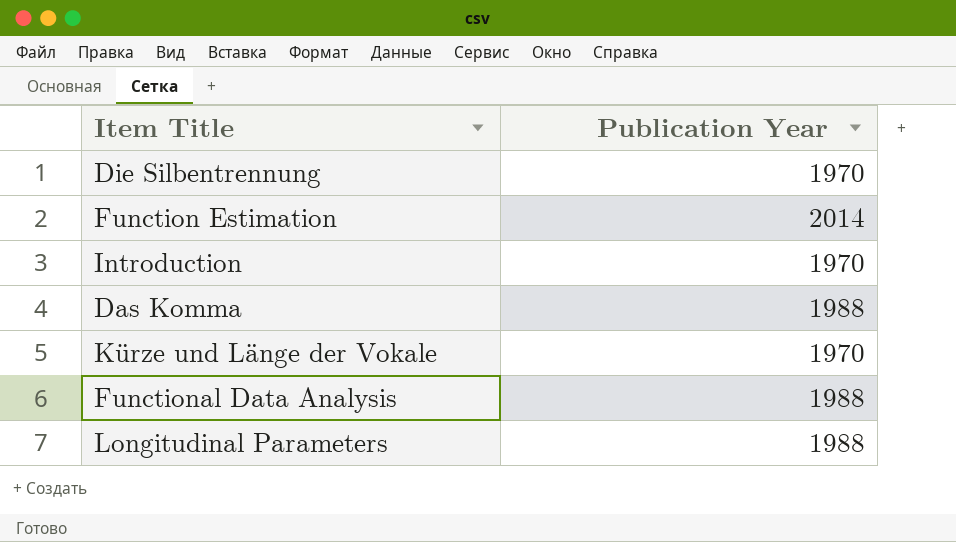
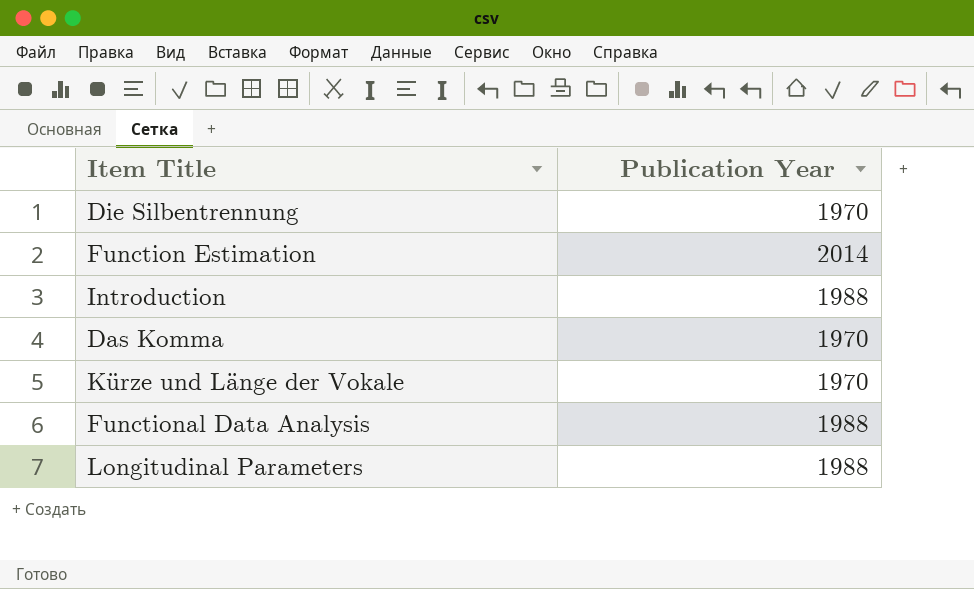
Introduction | Publication Year: 1970 -> 1988
Das Komma | Publication Year: 1988 -> 1970

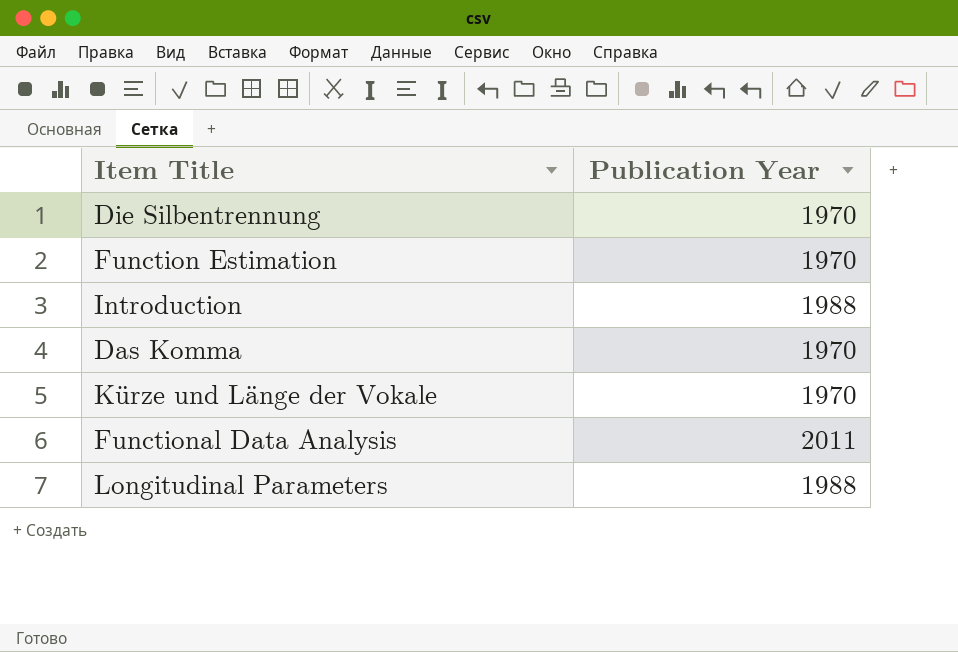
Function Estimation | Publication Year: 2014 -> 1970
Functional Data Analysis | Publication Year: 1988 -> 2011

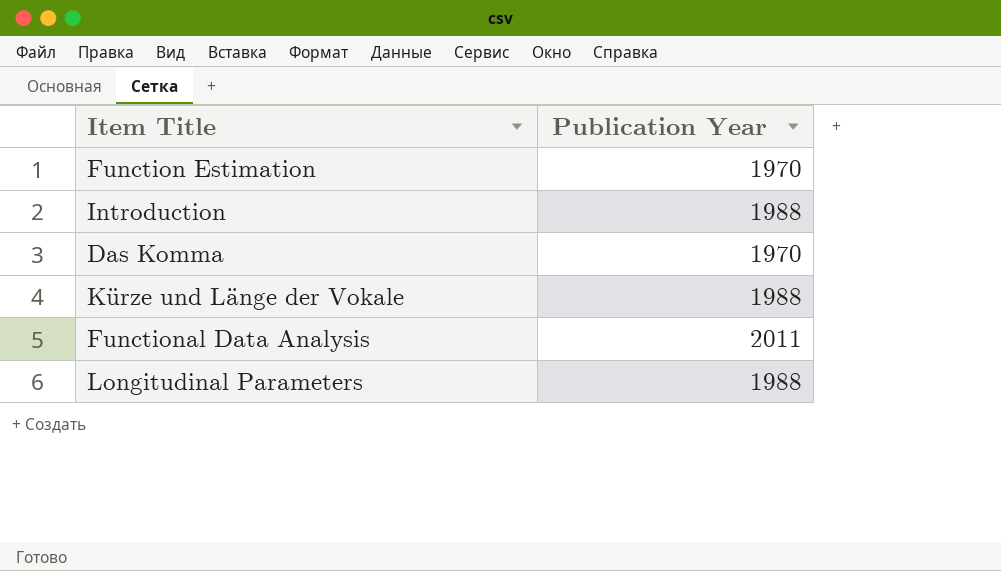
row Die Silbentrennung: 1970 -> none
Kürze und Länge der Vokale | Publication Year: 1970 -> 1988

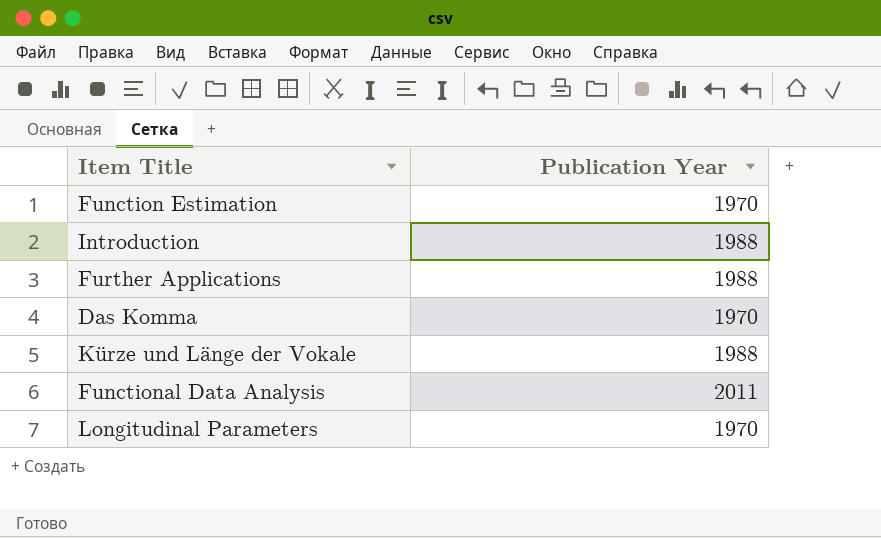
row Further Applications: none -> 1988
Longitudinal Parameters | Publication Year: 1988 -> 1970

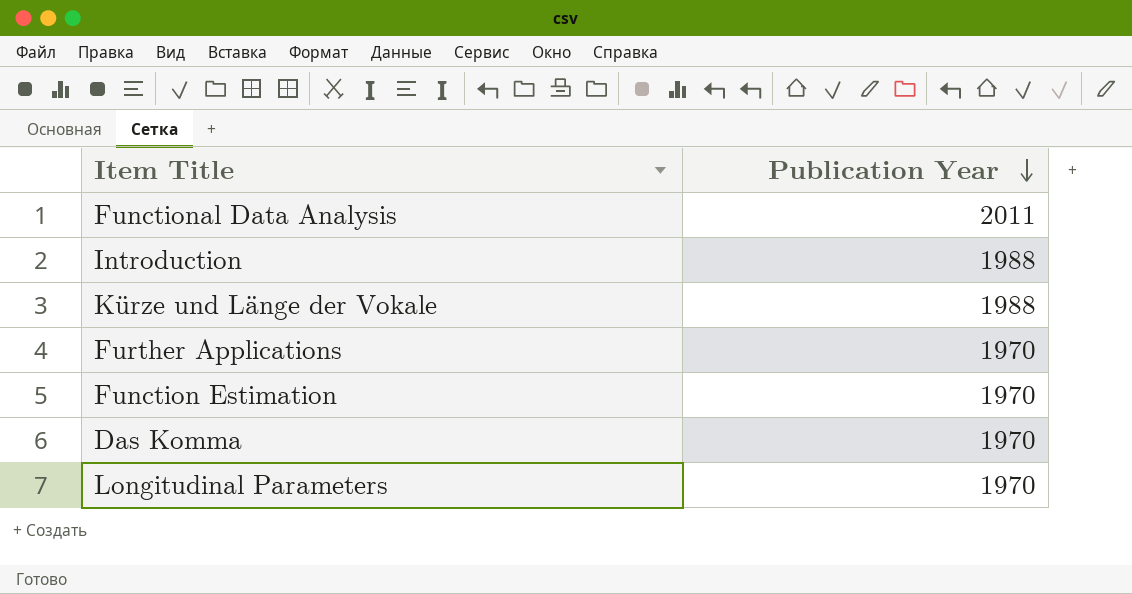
row order: none -> Publication Year descending
Further Applications | Publication Year: 1988 -> 1970

